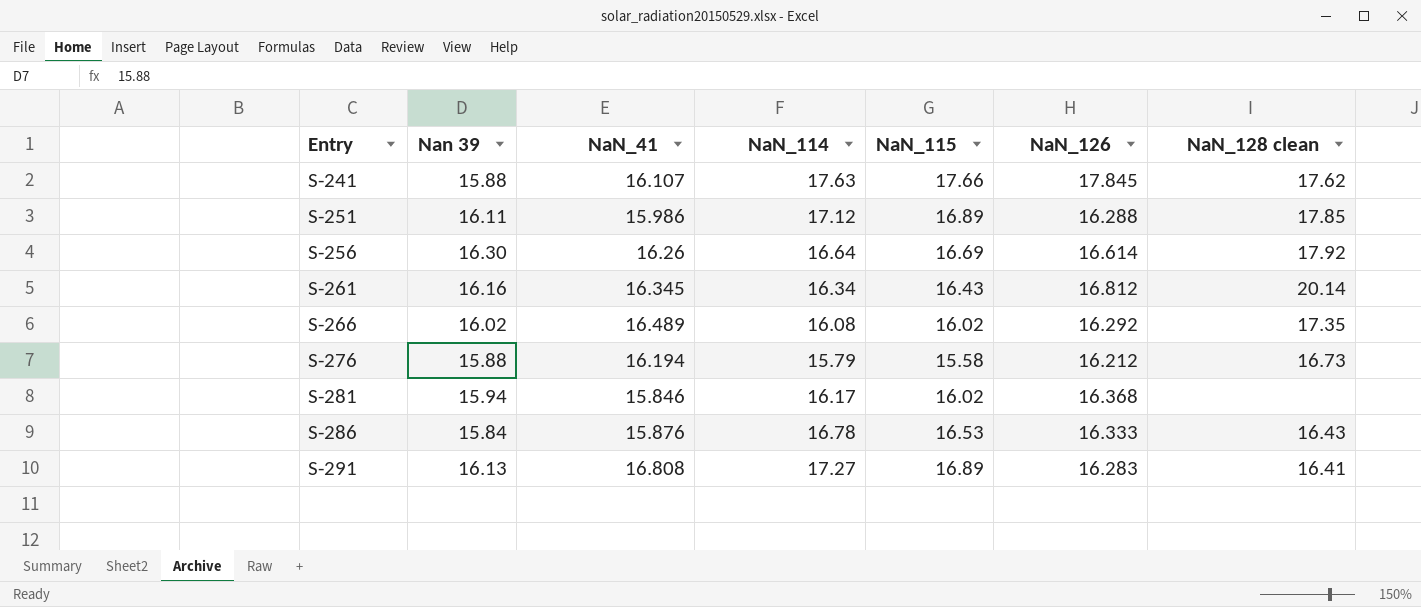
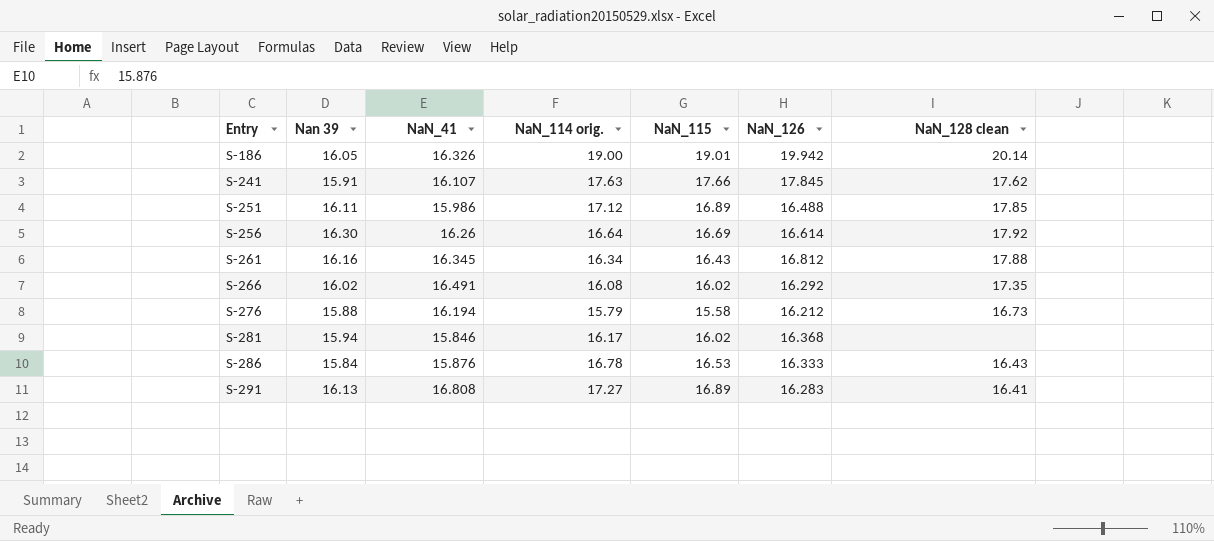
column name: NaN_114 -> NaN_114 orig.
row S-186: none -> 16.05 | 16.326 | 19.00 | 19.01 | 19.942 | 20.14
S-241 | Nan 39: 15.88 -> 15.91
S-251 | NaN_126: 16.288 -> 16.488
S-261 | NaN_128 clean: 20.14 -> 17.88
S-266 | NaN_41: 16.489 -> 16.491

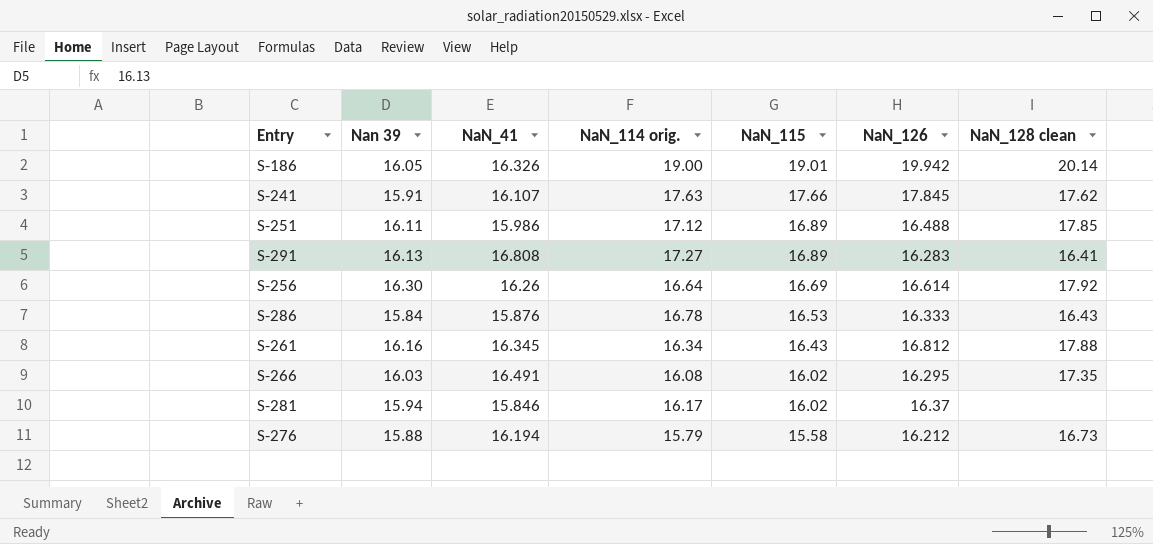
row order: Entry ascending -> NaN_115 descending
S-266 | Nan 39: 16.02 -> 16.03
S-266 | NaN_126: 16.292 -> 16.295
S-281 | NaN_126: 16.368 -> 16.37

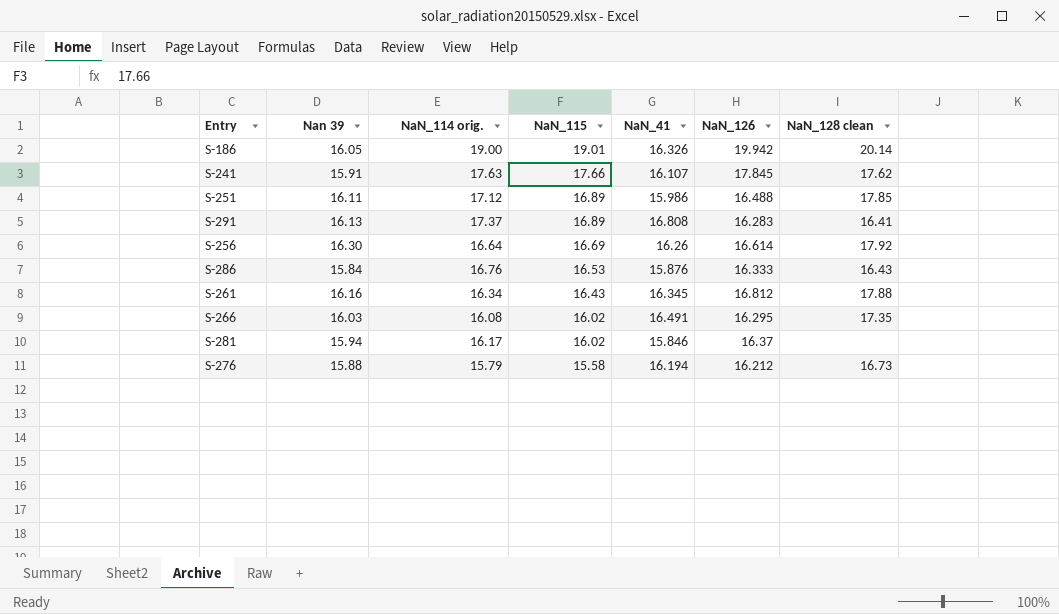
column NaN_41 | position: 3 -> 5
S-291 | NaN_114 orig.: 17.27 -> 17.37
S-286 | NaN_114 orig.: 16.78 -> 16.76

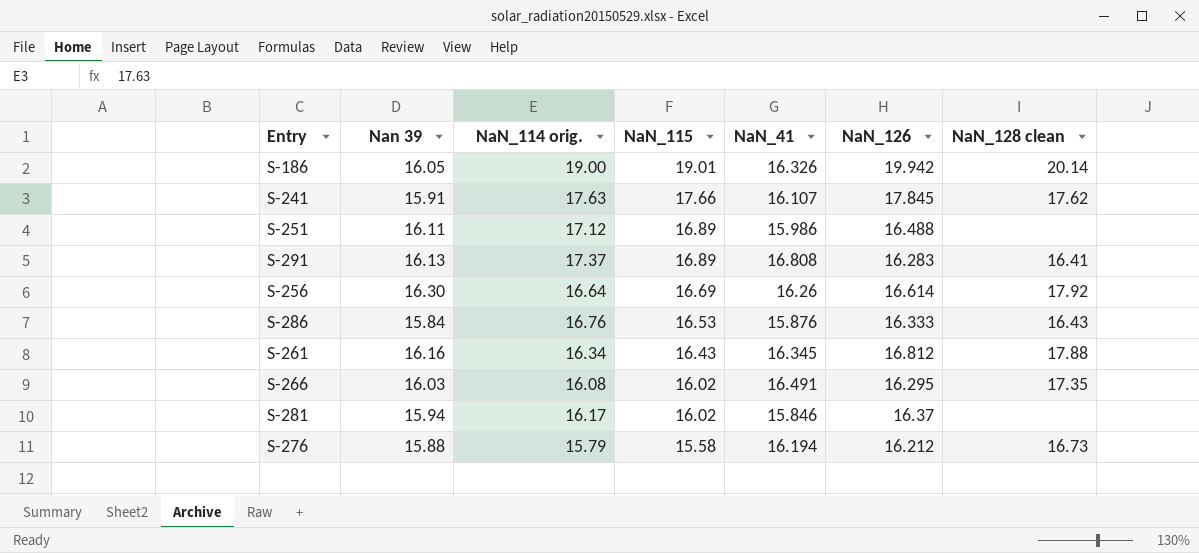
S-251 | NaN_128 clean: 17.85 -> none

